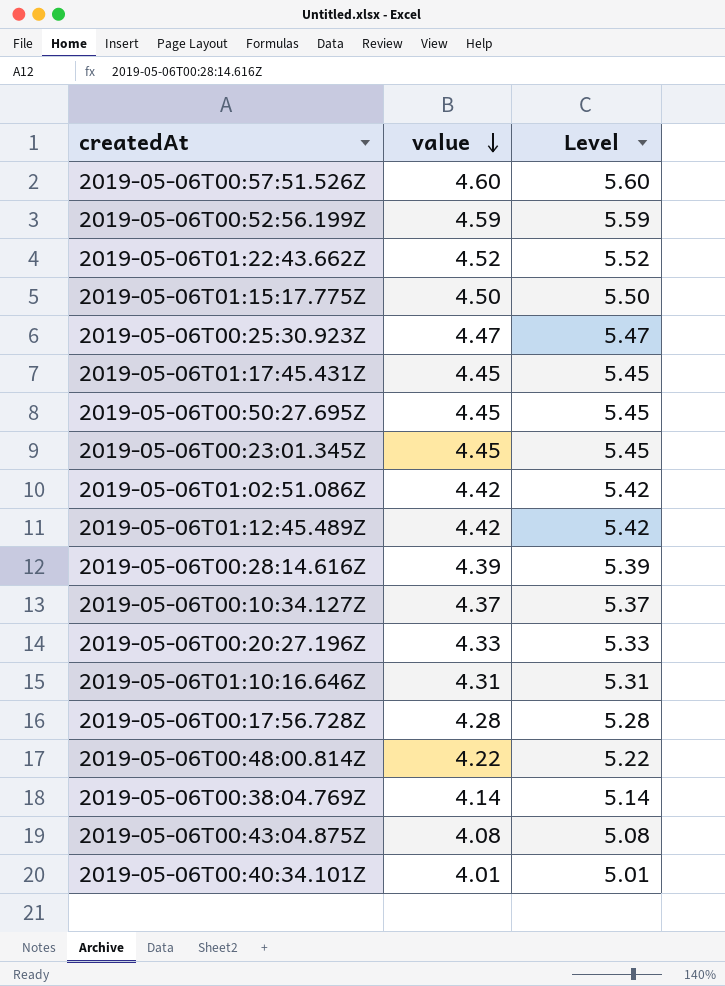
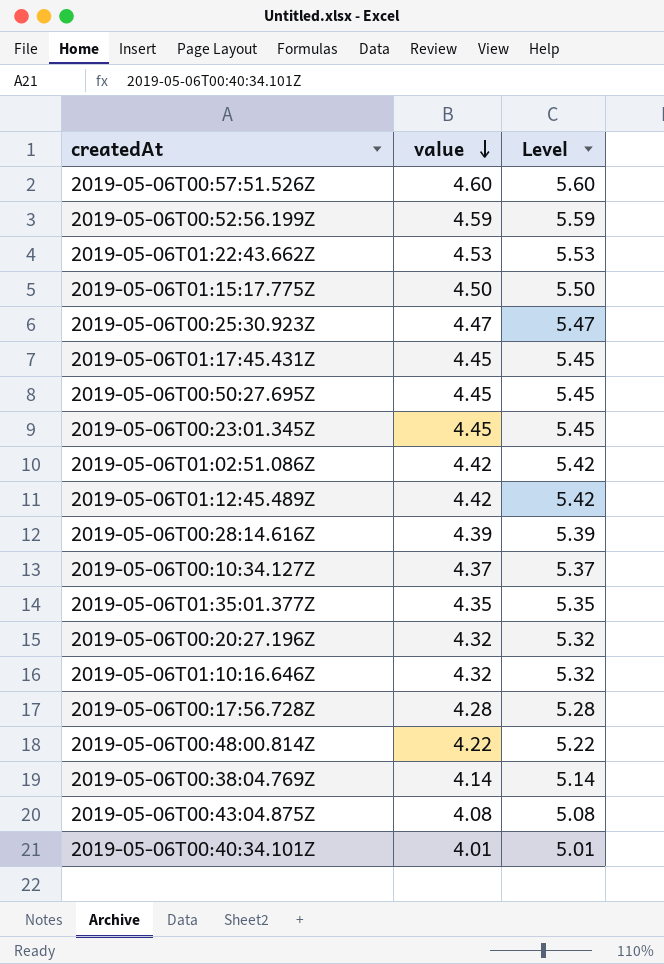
2019-05-06T01:22:43.662Z | value: 4.52 -> 4.53
2019-05-06T01:22:43.662Z | Level: 5.52 -> 5.53
row 2019-05-06T01:35:01.377Z: none -> 4.35 | 5.35
2019-05-06T00:20:27.196Z | value: 4.33 -> 4.32
2019-05-06T00:20:27.196Z | Level: 5.33 -> 5.32
2019-05-06T01:10:16.646Z | value: 4.31 -> 4.32
2019-05-06T01:10:16.646Z | Level: 5.31 -> 5.32

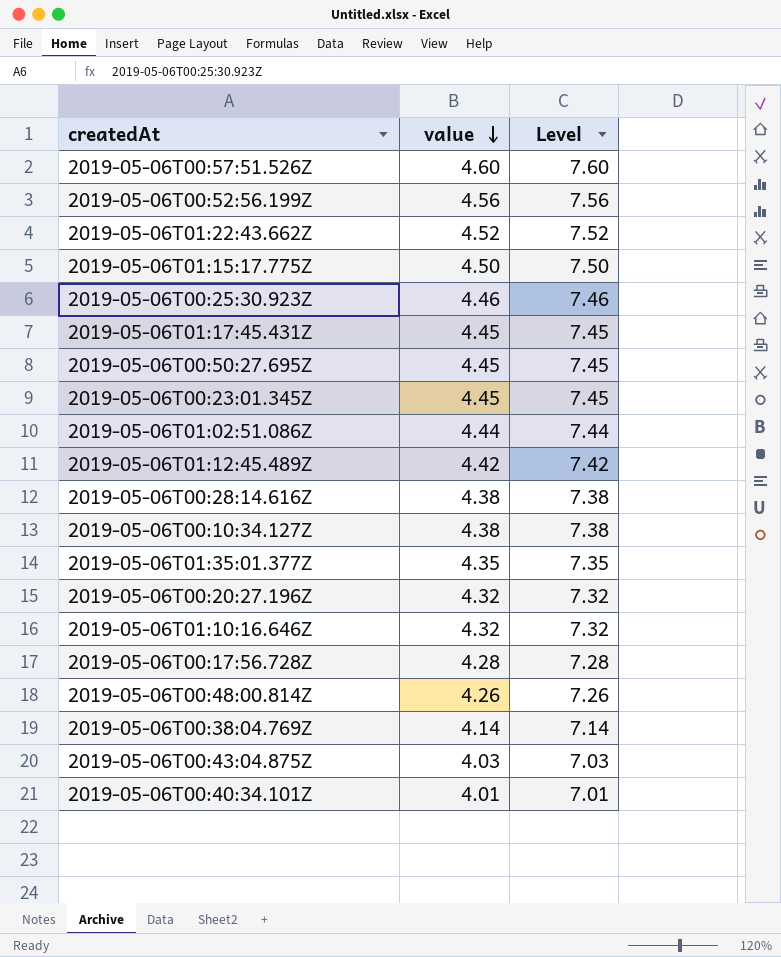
column Level | formula: [value] + 1 -> [value] + 3
2019-05-06T00:52:56.199Z | value: 4.59 -> 4.56
2019-05-06T01:22:43.662Z | value: 4.53 -> 4.52
2019-05-06T00:25:30.923Z | value: 4.47 -> 4.46
2019-05-06T01:02:51.086Z | value: 4.42 -> 4.44
2019-05-06T00:28:14.616Z | value: 4.39 -> 4.38
2019-05-06T00:10:34.127Z | value: 4.37 -> 4.38
2019-05-06T00:48:00.814Z | value: 4.22 -> 4.26
2019-05-06T00:43:04.875Z | value: 4.08 -> 4.03

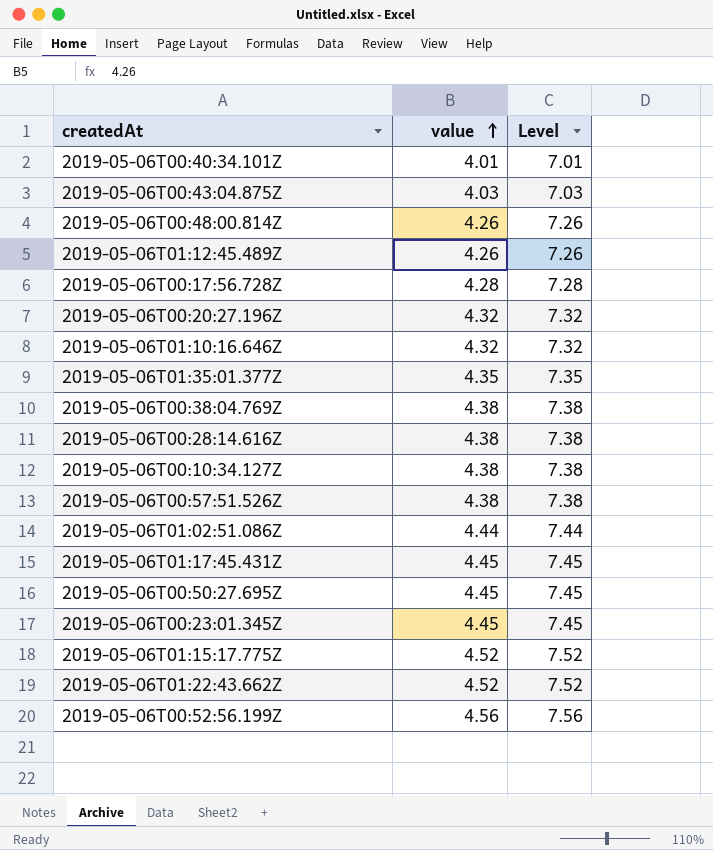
row order: value descending -> value ascending
row 2019-05-06T00:25:30.923Z: 4.46 | 7.46 -> none
2019-05-06T01:12:45.489Z | value: 4.42 -> 4.26
2019-05-06T01:12:45.489Z | Level: 7.42 -> 7.26
2019-05-06T00:38:04.769Z | value: 4.14 -> 4.38
2019-05-06T00:38:04.769Z | Level: 7.14 -> 7.38
2019-05-06T00:57:51.526Z | value: 4.60 -> 4.38
2019-05-06T00:57:51.526Z | Level: 7.60 -> 7.38
2019-05-06T01:15:17.775Z | value: 4.50 -> 4.52
2019-05-06T01:15:17.775Z | Level: 7.50 -> 7.52

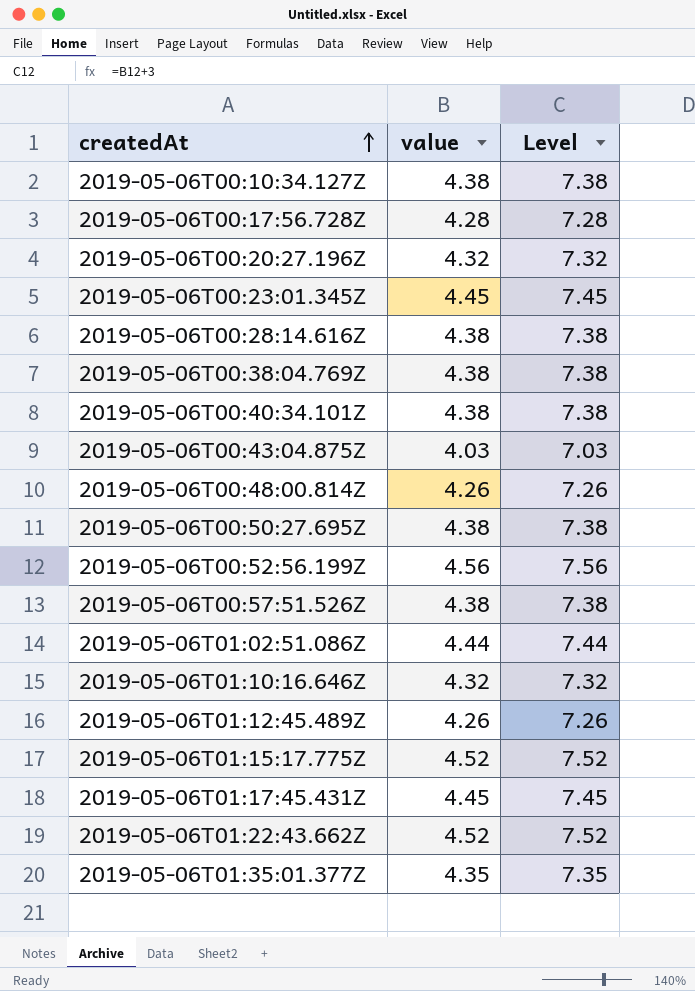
row order: value ascending -> createdAt ascending
2019-05-06T00:40:34.101Z | value: 4.01 -> 4.38
2019-05-06T00:40:34.101Z | Level: 7.01 -> 7.38
2019-05-06T00:50:27.695Z | value: 4.45 -> 4.38
2019-05-06T00:50:27.695Z | Level: 7.45 -> 7.38

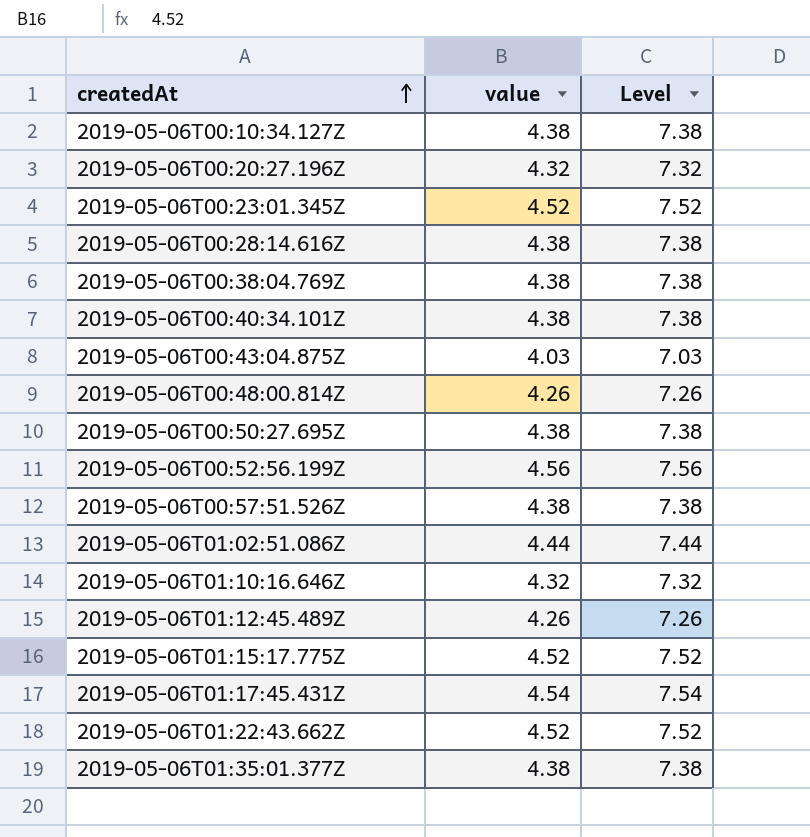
row 2019-05-06T00:17:56.728Z: 4.28 | 7.28 -> none
2019-05-06T00:23:01.345Z | value: 4.45 -> 4.52
2019-05-06T00:23:01.345Z | Level: 7.45 -> 7.52
2019-05-06T01:17:45.431Z | value: 4.45 -> 4.54
2019-05-06T01:17:45.431Z | Level: 7.45 -> 7.54
2019-05-06T01:35:01.377Z | value: 4.35 -> 4.38
2019-05-06T01:35:01.377Z | Level: 7.35 -> 7.38

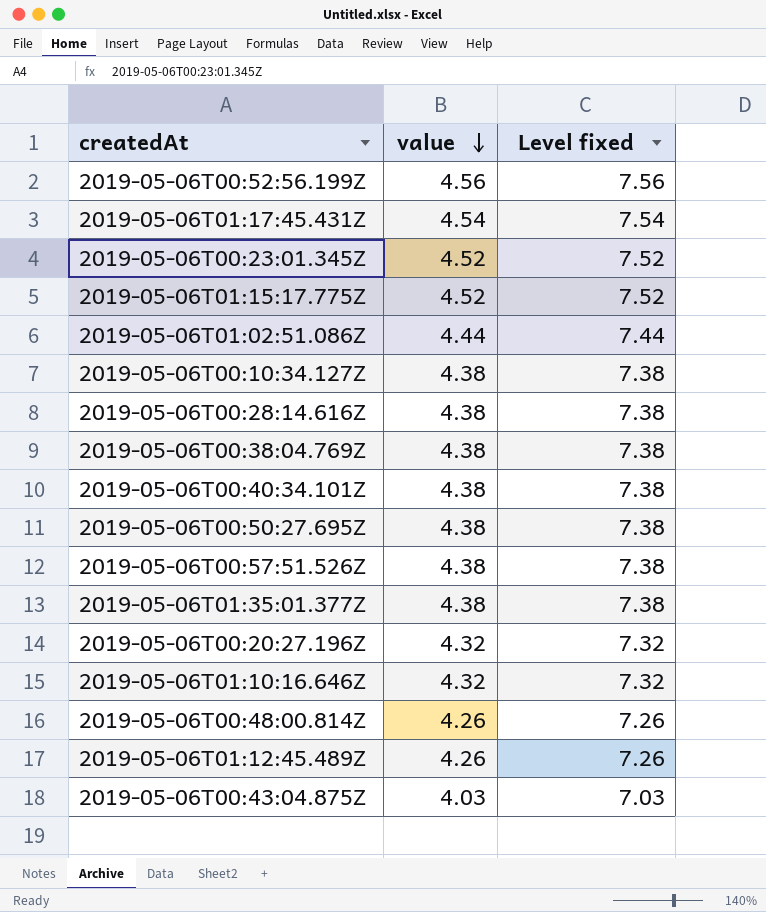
row order: createdAt ascending -> value descending
column name: Level -> Level fixed
row 2019-05-06T01:22:43.662Z: 4.52 | 7.52 -> none

